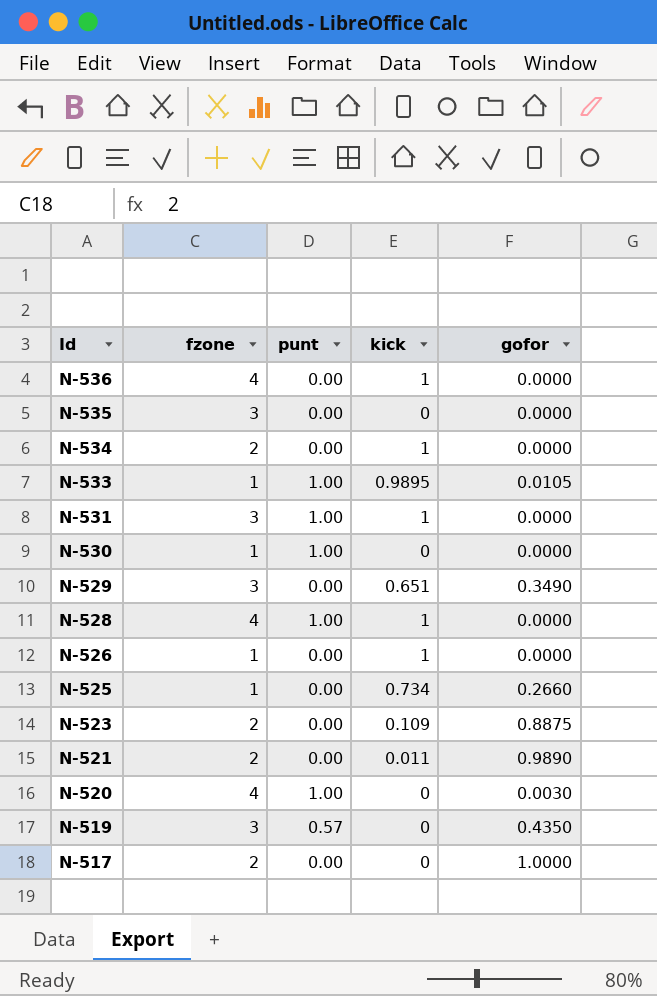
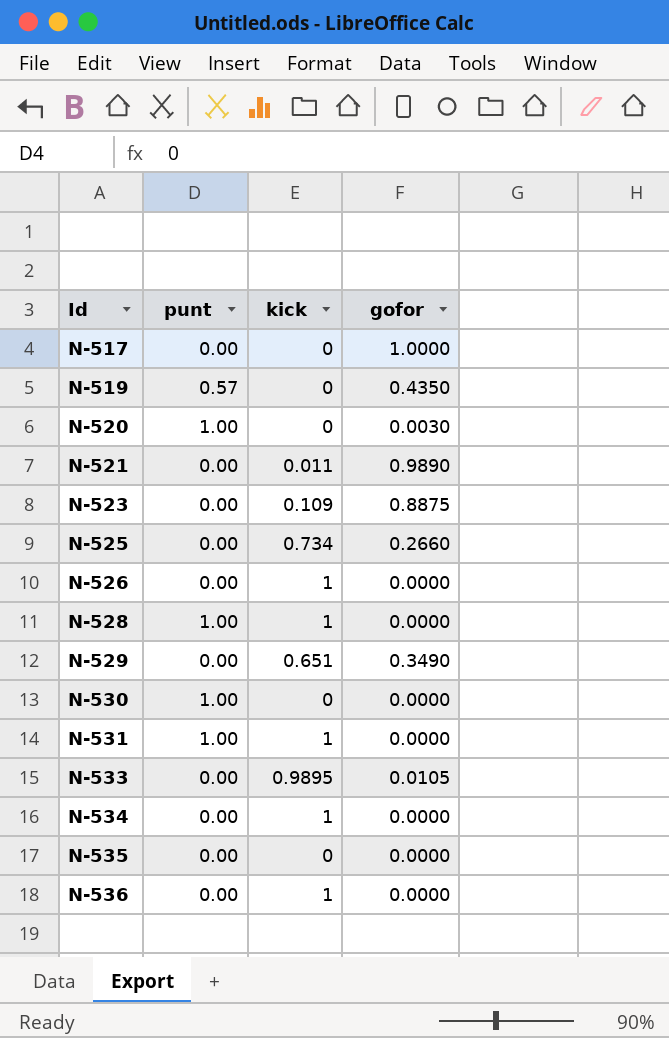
row order: Id descending -> Id ascending
column fzone | position: 2 -> none
N-533 | punt: 1.00 -> 0.00

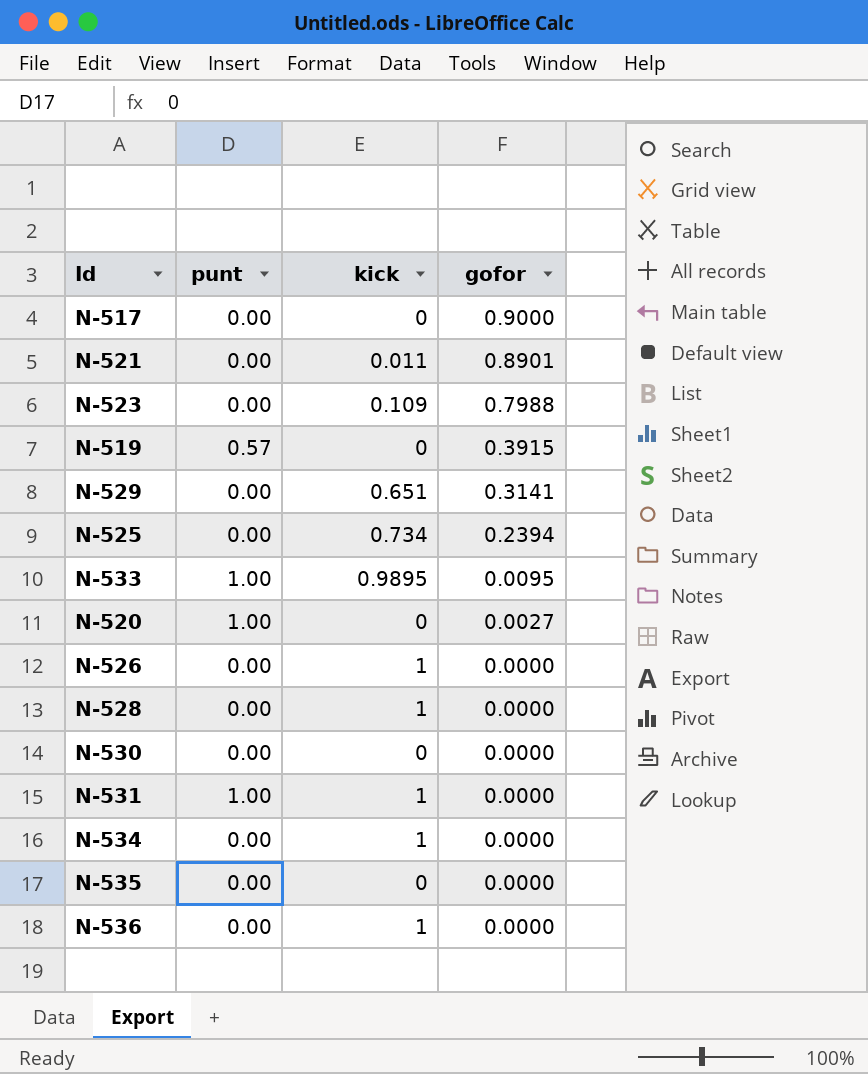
row order: Id ascending -> gofor descending
N-517 | gofor: 1.0000 -> 0.9000
N-521 | gofor: 0.9890 -> 0.8901
N-523 | gofor: 0.8875 -> 0.7988
N-519 | gofor: 0.4350 -> 0.3915
N-529 | gofor: 0.3490 -> 0.3141
N-525 | gofor: 0.2660 -> 0.2394
N-533 | punt: 0.00 -> 1.00
N-533 | gofor: 0.0105 -> 0.0095
N-520 | gofor: 0.0030 -> 0.0027
N-528 | punt: 1.00 -> 0.00
N-530 | punt: 1.00 -> 0.00

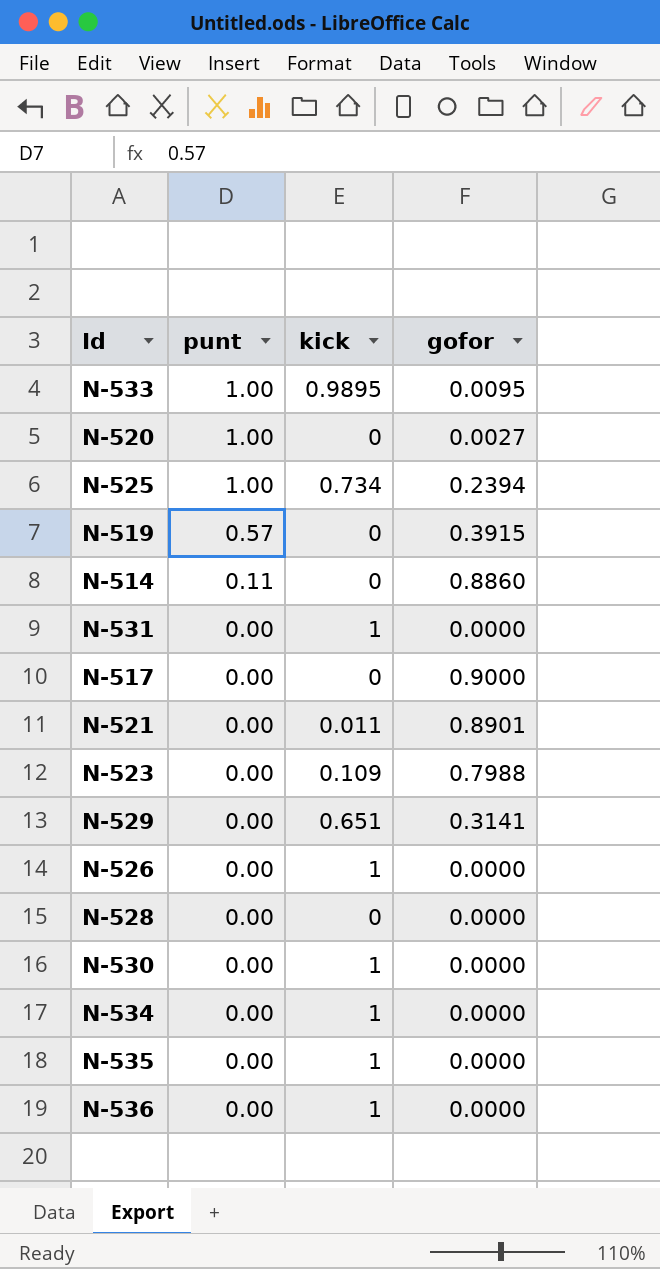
row order: gofor descending -> punt descending
N-525 | punt: 0.00 -> 1.00
row N-514: none -> 0.11 | 0 | 0.8860
N-531 | punt: 1.00 -> 0.00
N-528 | kick: 1 -> 0
N-530 | kick: 0 -> 1
N-535 | kick: 0 -> 1

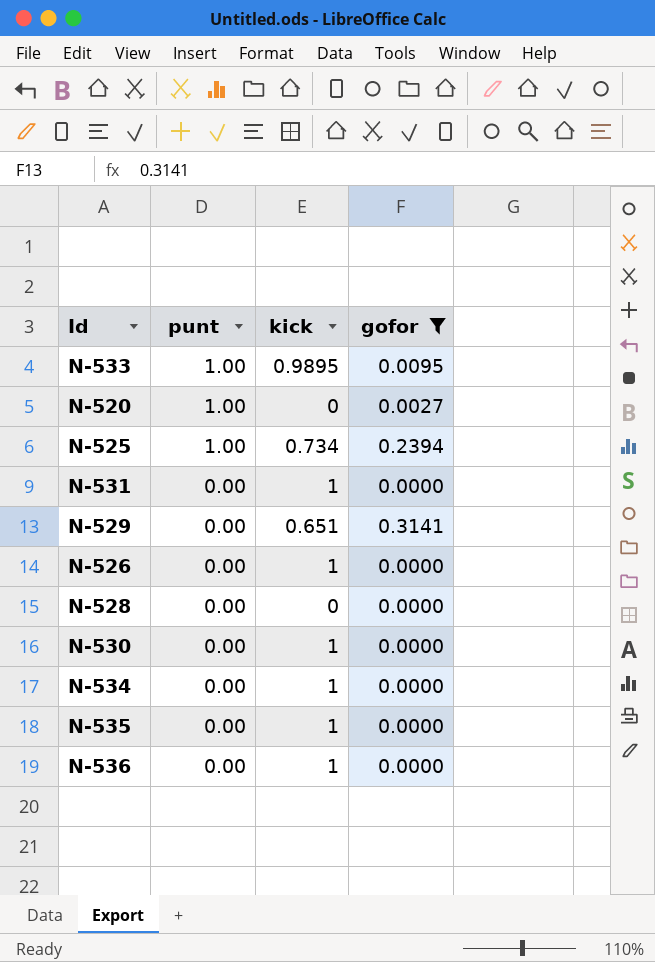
filter: none -> gofor <= 0.3141

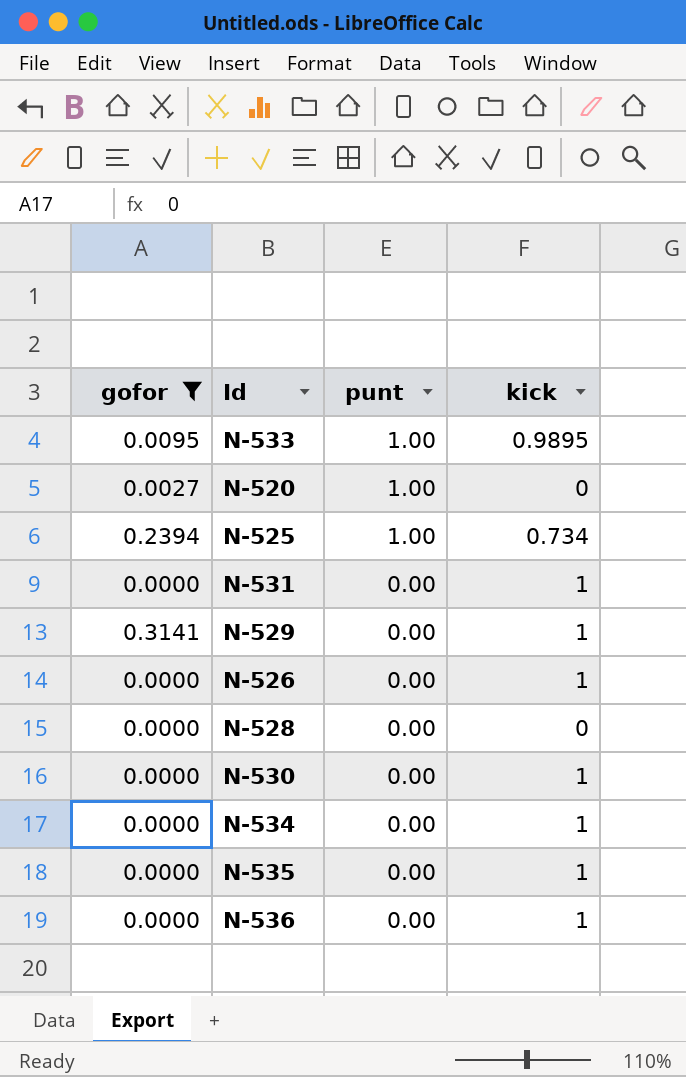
column gofor | position: 4 -> 1
N-529 | kick: 0.651 -> 1

